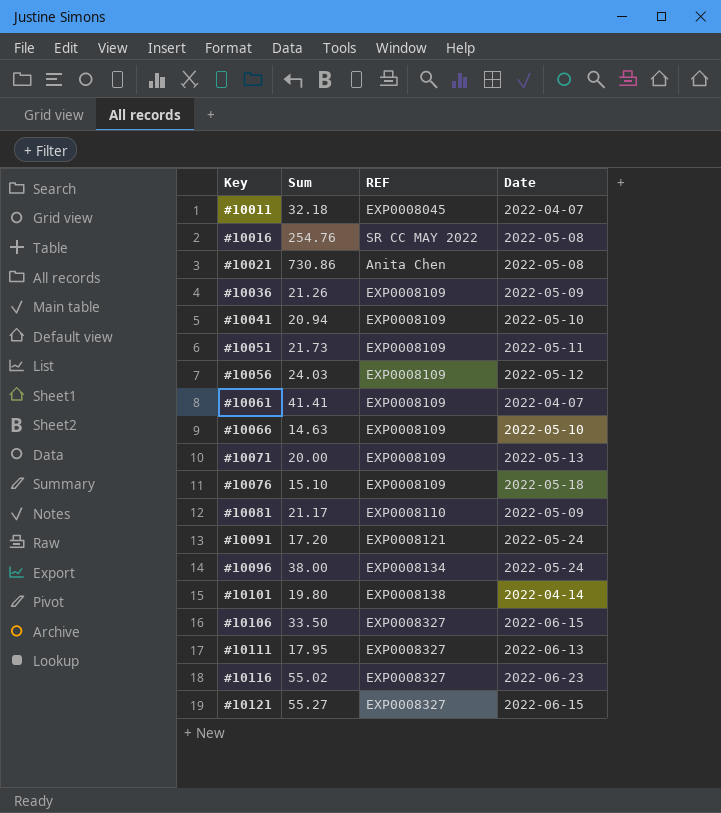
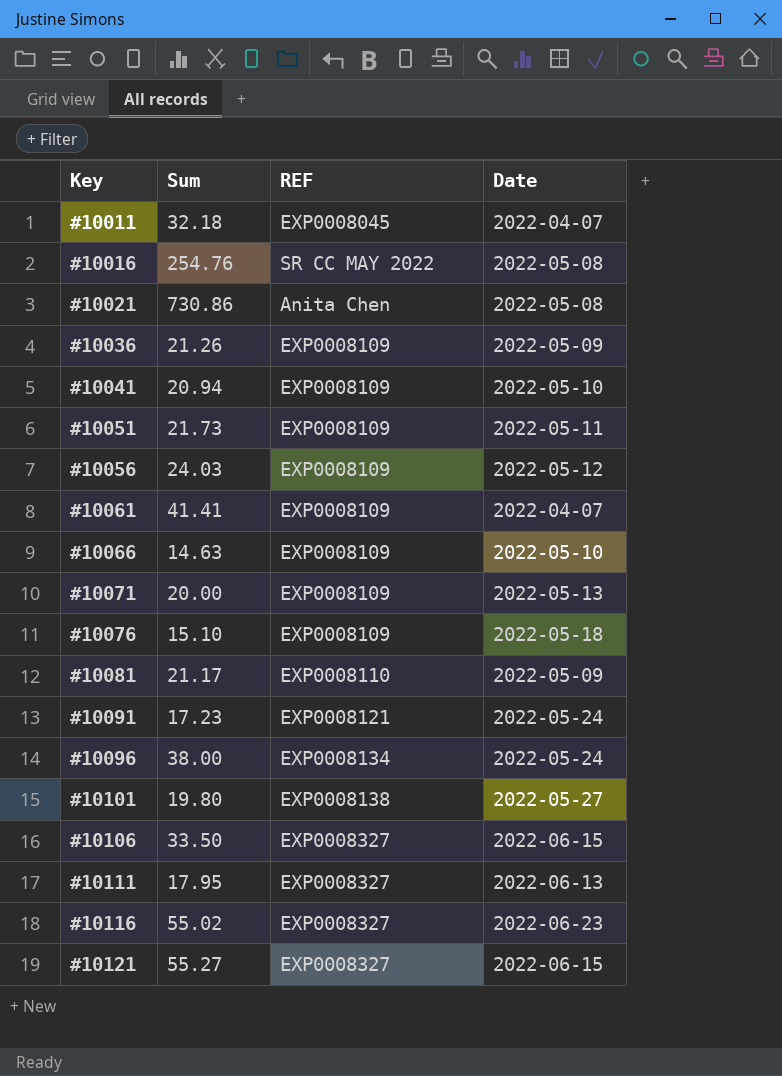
#10091 | Sum: 17.20 -> 17.23
#10101 | Date: 2022-04-14 -> 2022-05-27

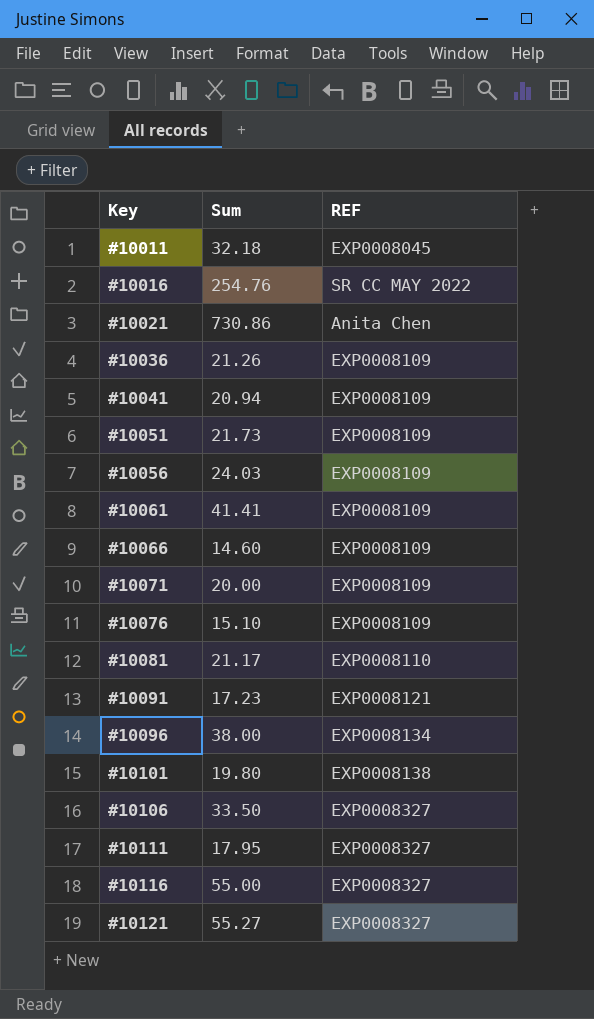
column Date | position: 4 -> none
#10066 | Sum: 14.63 -> 14.60
#10116 | Sum: 55.02 -> 55.00

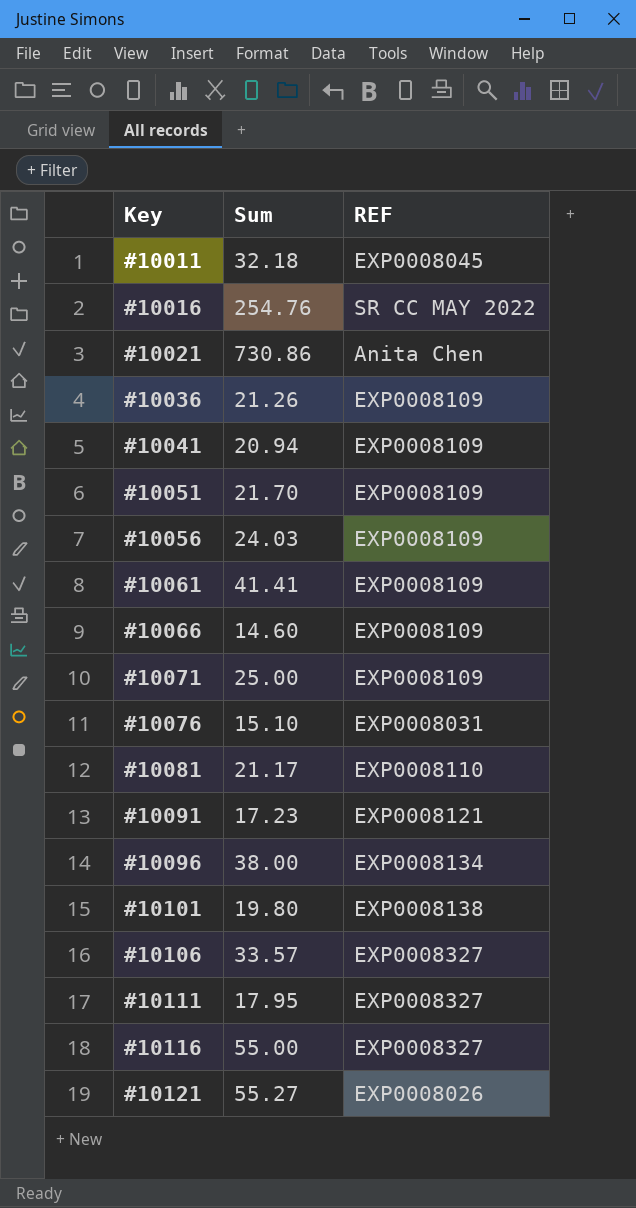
#10051 | Sum: 21.73 -> 21.70
#10071 | Sum: 20.00 -> 25.00
#10076 | REF: EXP0008109 -> EXP0008031
#10106 | Sum: 33.50 -> 33.57
#10121 | REF: EXP0008327 -> EXP0008026

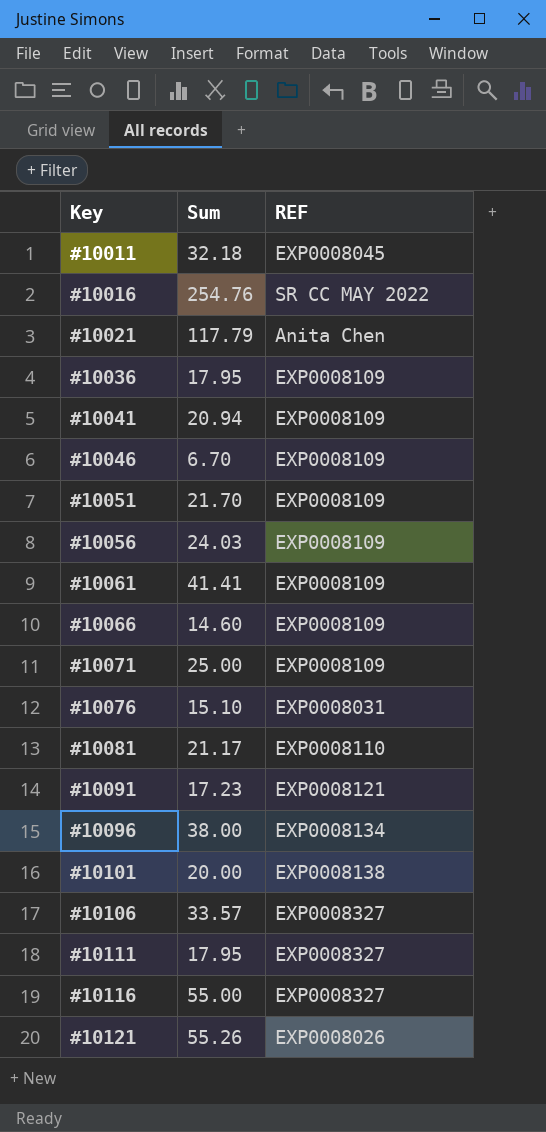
#10021 | Sum: 730.86 -> 117.79
#10036 | Sum: 21.26 -> 17.95
row #10046: none -> 6.70 | EXP0008109
#10101 | Sum: 19.80 -> 20.00
#10121 | Sum: 55.27 -> 55.26

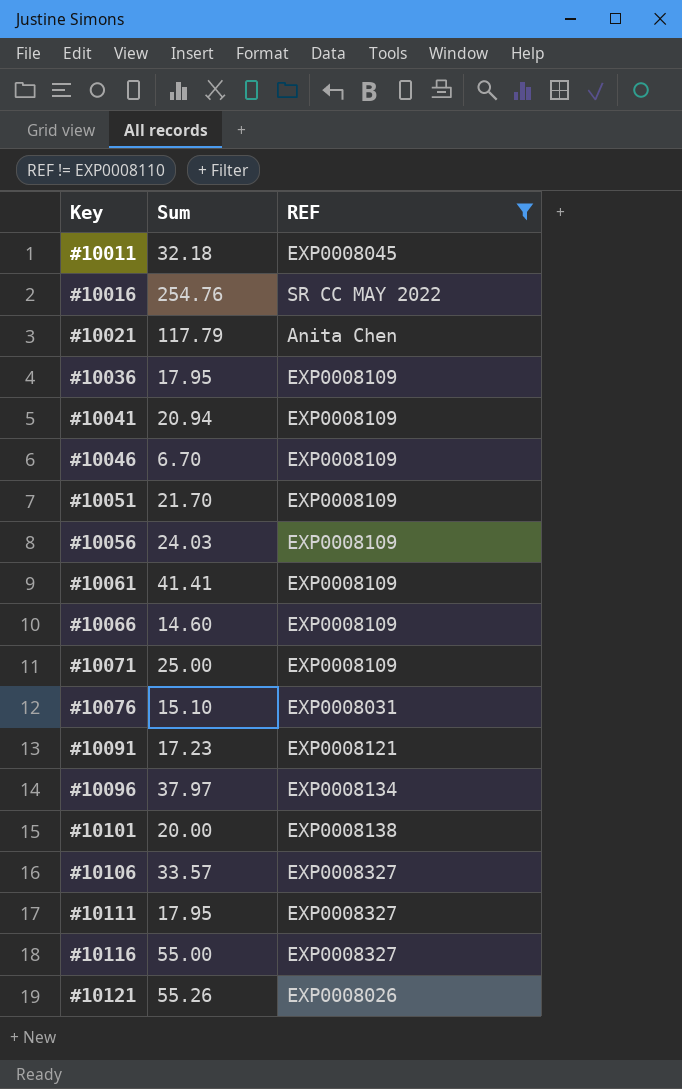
filter: none -> REF != EXP0008110
#10096 | Sum: 38.00 -> 37.97

